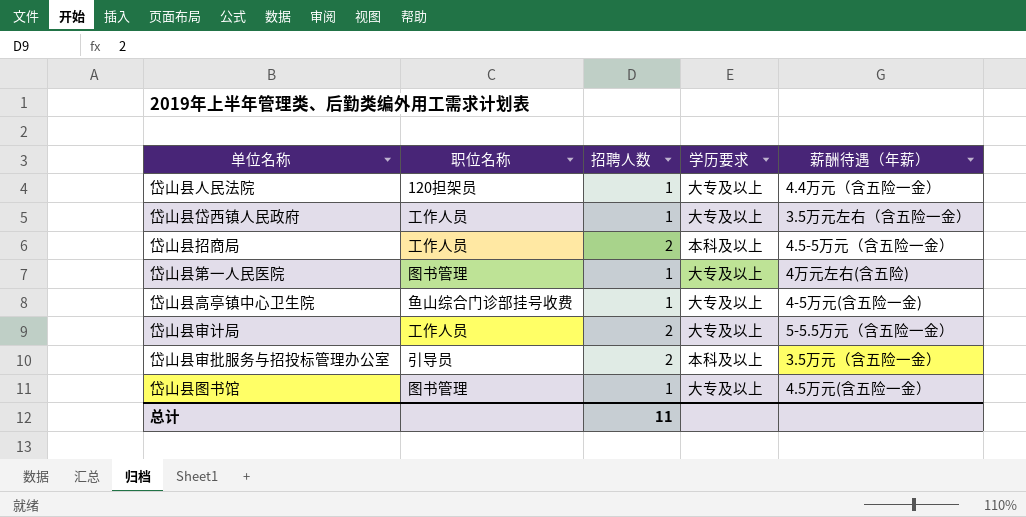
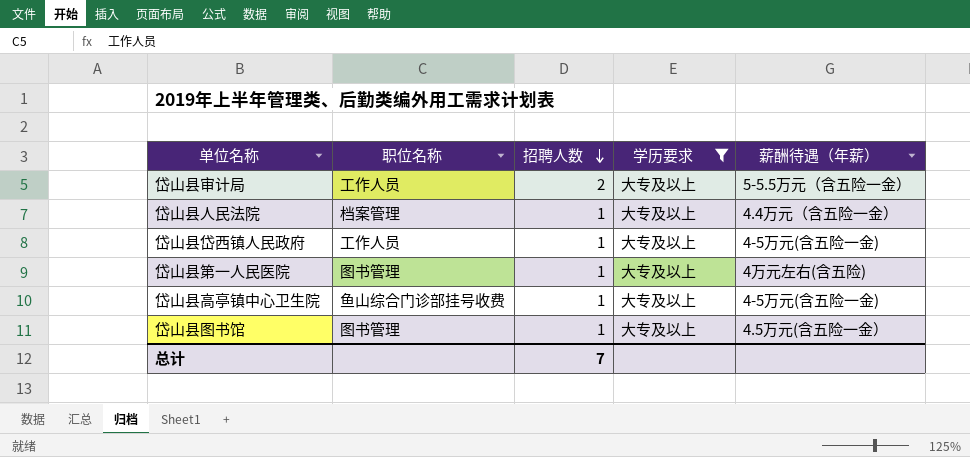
filter: none -> 学历要求 = 大专及以上
row order: none -> 招聘人数 descending
岱山县人民法院 | 职位名称: 120担架员 -> 档案管理
岱山县岱西镇人民政府 | 薪酬待遇（年薪）: 3.5万元左右（含五险一金） -> 4-5万元(含五险一金)
总计 | 招聘人数: 11 -> 7

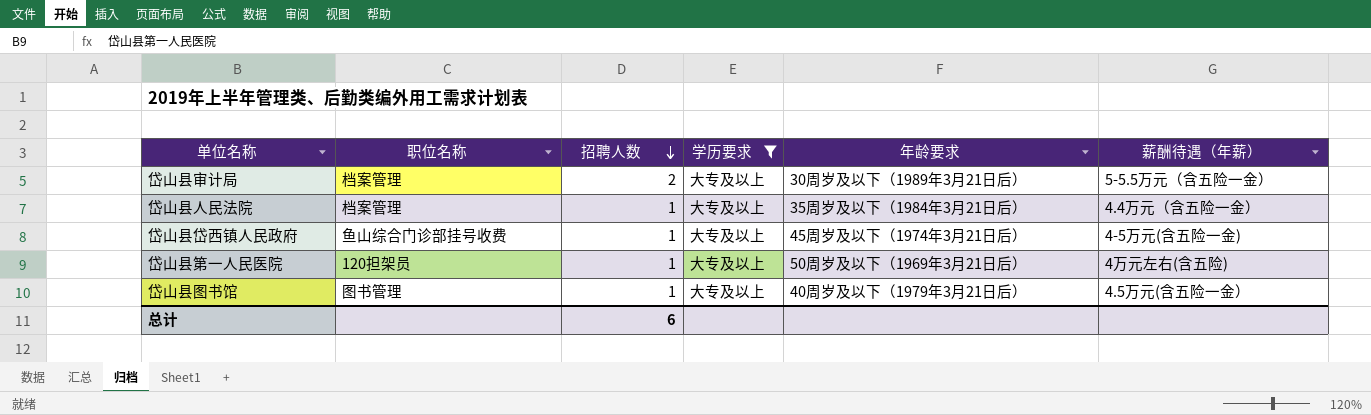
column 年龄要求 | position: none -> 5
row 岱山县高亭镇中心卫生院: 鱼山综合门诊部挂号收费 | 1 | 大专及以上 | 4-5万元(含五险一金) -> none
岱山县审计局 | 职位名称: 工作人员 -> 档案管理
岱山县岱西镇人民政府 | 职位名称: 工作人员 -> 鱼山综合门诊部挂号收费
岱山县第一人民医院 | 职位名称: 图书管理 -> 120担架员
总计 | 招聘人数: 7 -> 6

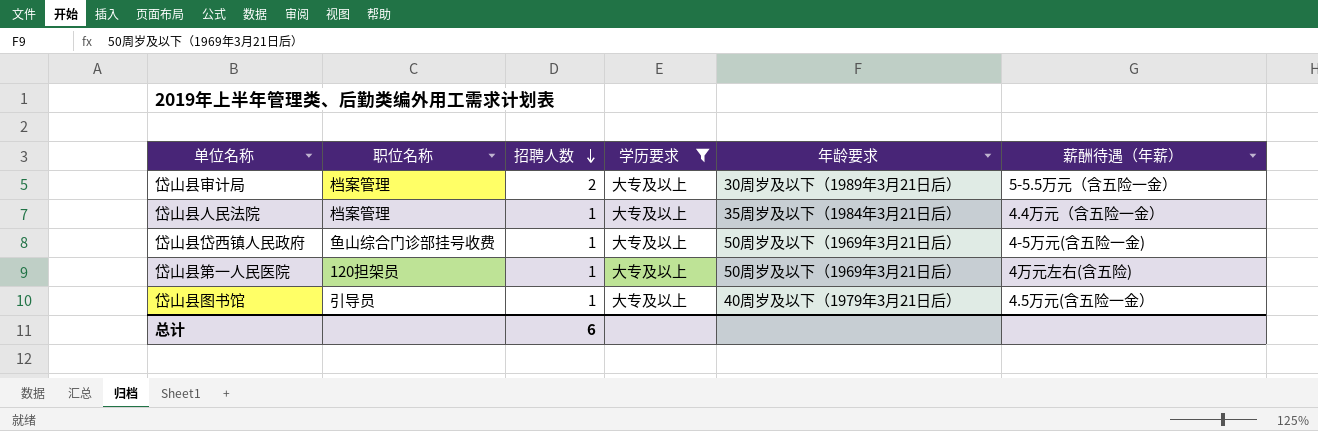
岱山县岱西镇人民政府 | 年龄要求: 45周岁及以下（1974年3月21日后） -> 50周岁及以下（1969年3月21日后）
岱山县图书馆 | 职位名称: 图书管理 -> 引导员

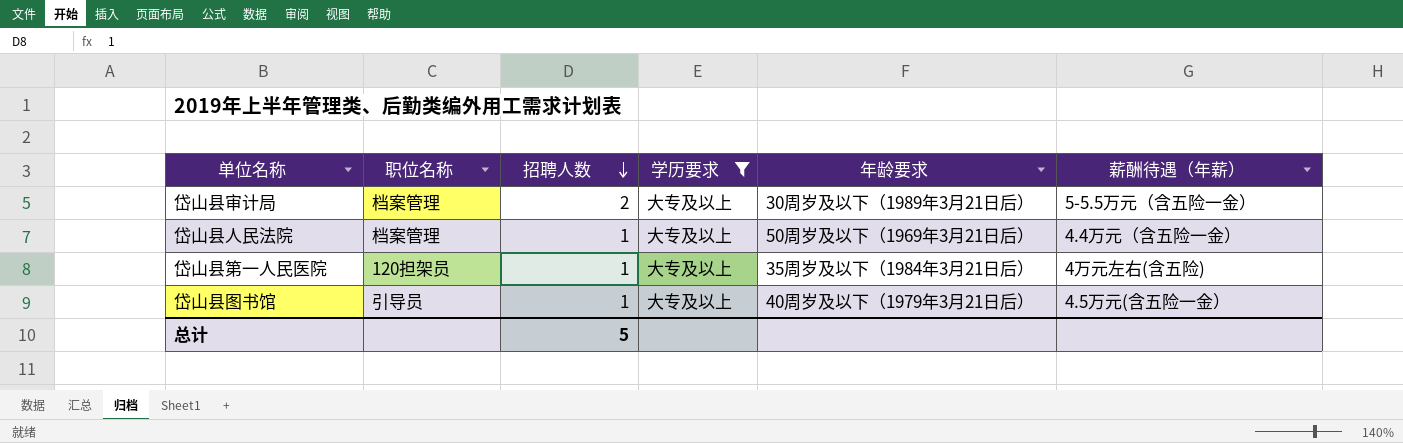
row 岱山县岱西镇人民政府: 鱼山综合门诊部挂号收费 | 1 | 大专及以上 | 50周岁及以下（1969年3月21日后） | 4-5万元(含五险一金) -> none
岱山县人民法院 | 年龄要求: 35周岁及以下（1984年3月21日后） -> 50周岁及以下（1969年3月21日后）
岱山县第一人民医院 | 年龄要求: 50周岁及以下（1969年3月21日后） -> 35周岁及以下（1984年3月21日后）
总计 | 招聘人数: 6 -> 5

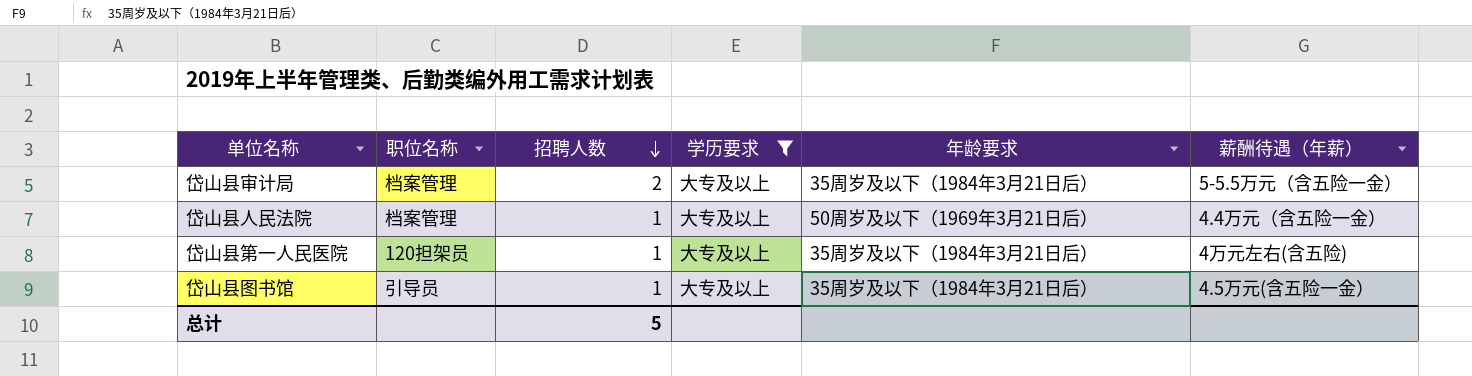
岱山县审计局 | 年龄要求: 30周岁及以下（1989年3月21日后） -> 35周岁及以下（1984年3月21日后）
岱山县图书馆 | 年龄要求: 40周岁及以下（1979年3月21日后） -> 35周岁及以下（1984年3月21日后）

